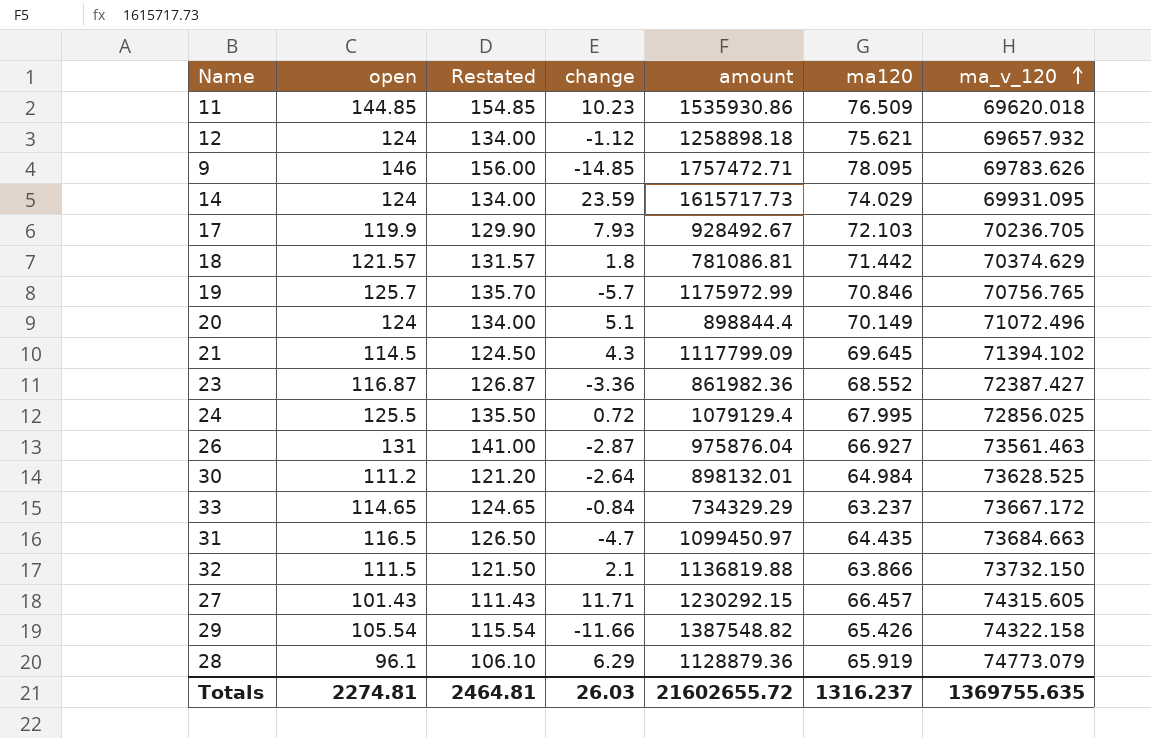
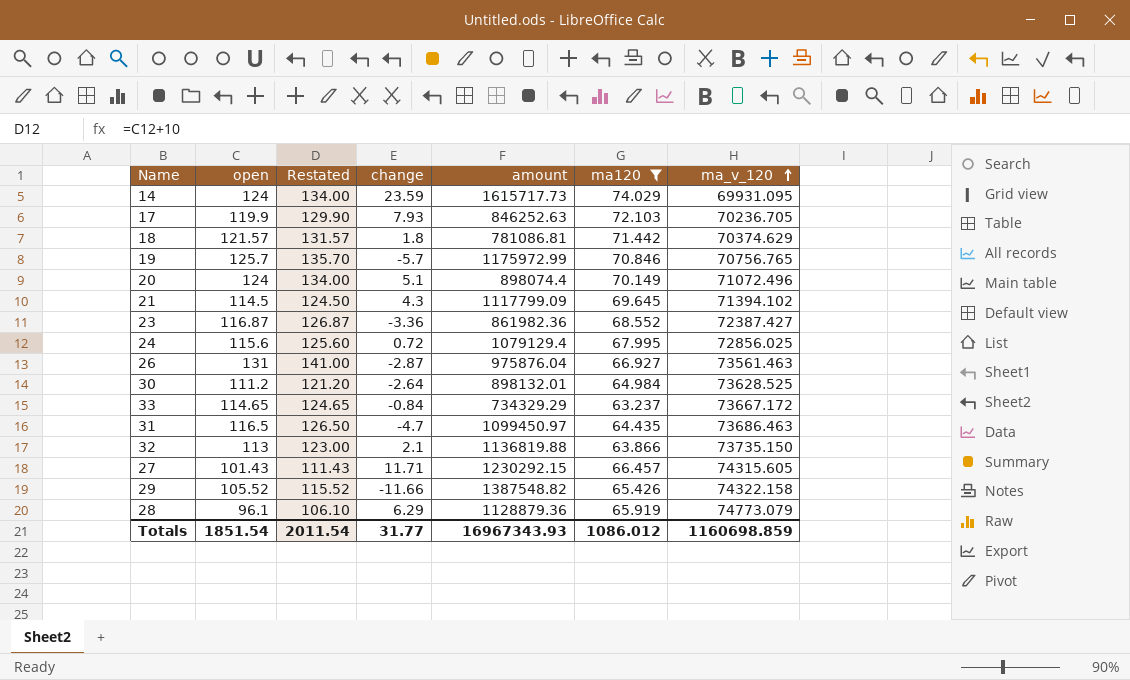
filter: none -> ma120 <= 74.029
17 | amount: 928492.67 -> 846252.63
20 | amount: 898844.4 -> 898074.4
24 | open: 125.5 -> 115.6
24 | Restated: 135.50 -> 125.60
31 | ma_v_120: 73684.663 -> 73686.463
32 | open: 111.5 -> 113
32 | Restated: 121.50 -> 123.00
32 | ma_v_120: 73732.150 -> 73735.150
29 | open: 105.54 -> 105.52
29 | Restated: 115.54 -> 115.52
Totals | open: 2274.81 -> 1851.54
Totals | Restated: 2464.81 -> 2011.54
Totals | change: 26.03 -> 31.77
Totals | amount: 21602655.72 -> 16967343.93
Totals | ma120: 1316.237 -> 1086.012
Totals | ma_v_120: 1369755.635 -> 1160698.859

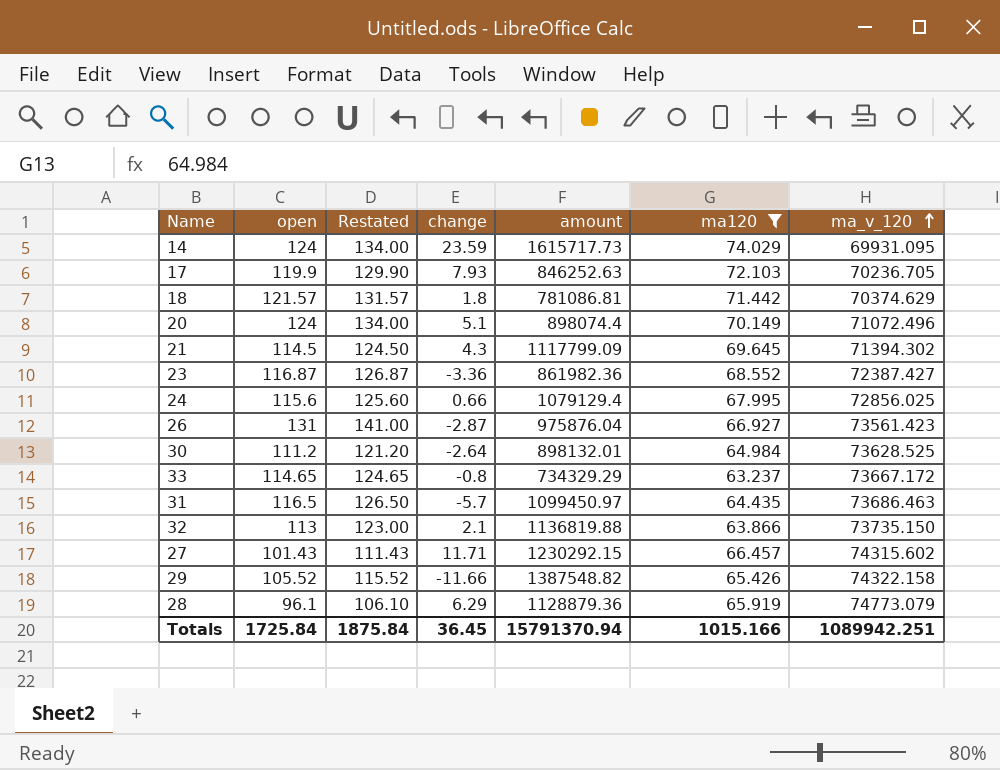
row 19: 125.7 | 135.70 | -5.7 | 1175972.99 | 70.846 | 70756.765 -> none
21 | ma_v_120: 71394.102 -> 71394.302
24 | change: 0.72 -> 0.66
26 | ma_v_120: 73561.463 -> 73561.423
33 | change: -0.84 -> -0.8
31 | change: -4.7 -> -5.7
27 | ma_v_120: 74315.605 -> 74315.602
Totals | open: 1851.54 -> 1725.84
Totals | Restated: 2011.54 -> 1875.84
Totals | change: 31.77 -> 36.45
Totals | amount: 16967343.93 -> 15791370.94
Totals | ma120: 1086.012 -> 1015.166
Totals | ma_v_120: 1160698.859 -> 1089942.251

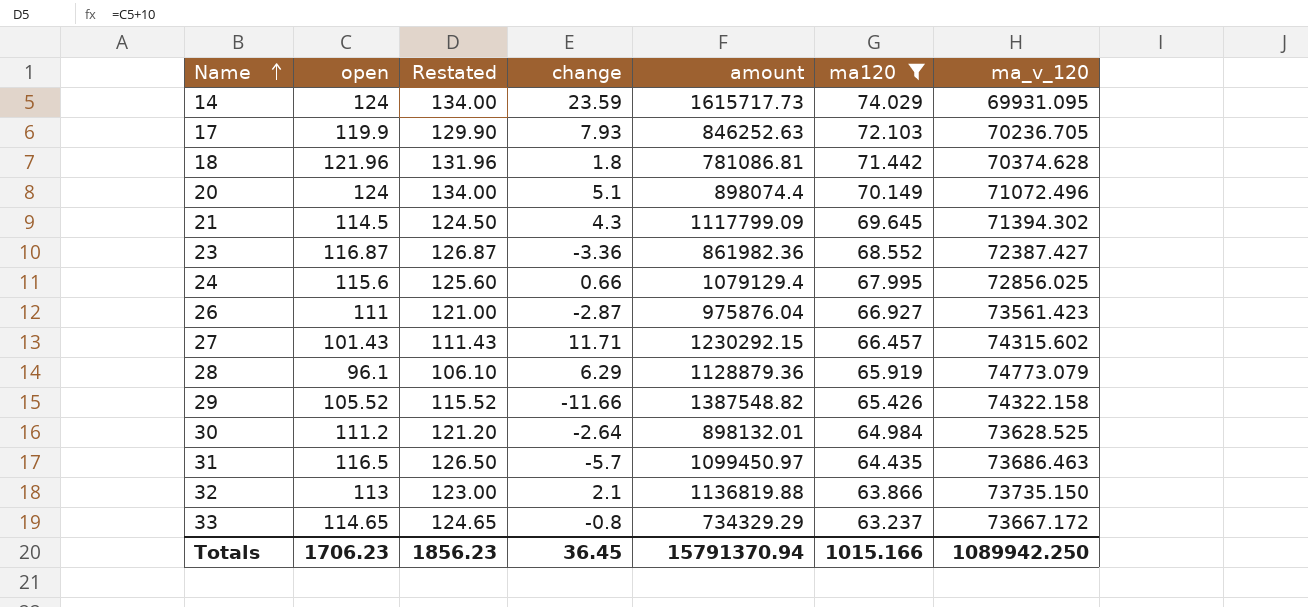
row order: ma_v_120 ascending -> Name ascending
18 | open: 121.57 -> 121.96
18 | Restated: 131.57 -> 131.96
18 | ma_v_120: 70374.629 -> 70374.628
26 | open: 131 -> 111
26 | Restated: 141.00 -> 121.00
Totals | open: 1725.84 -> 1706.23
Totals | Restated: 1875.84 -> 1856.23
Totals | ma_v_120: 1089942.251 -> 1089942.250

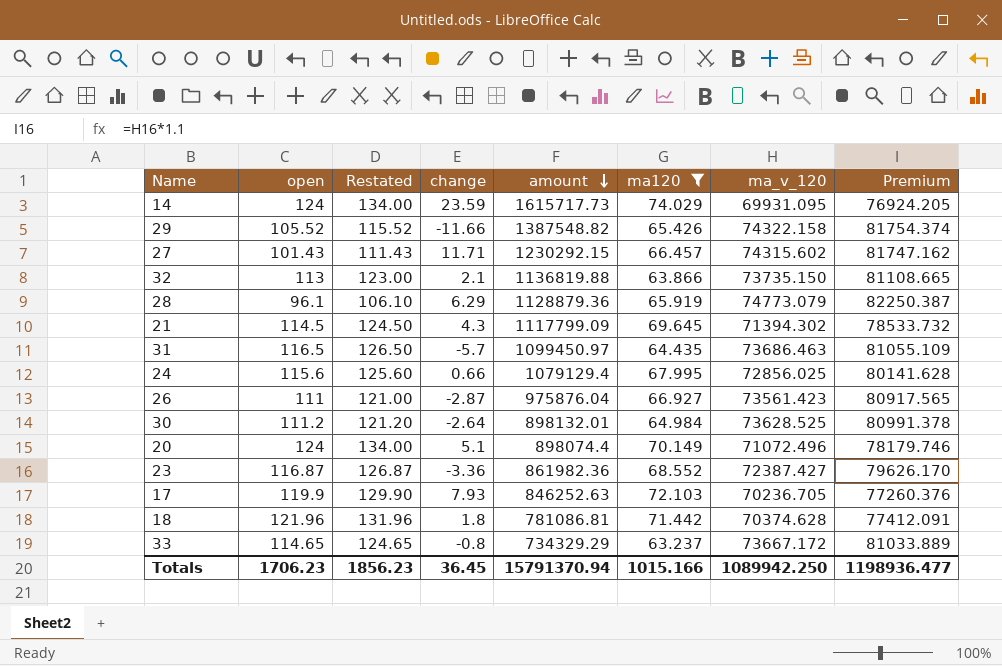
row order: Name ascending -> amount descending
column Premium | formula: none -> [ma_v_120] * 1.1

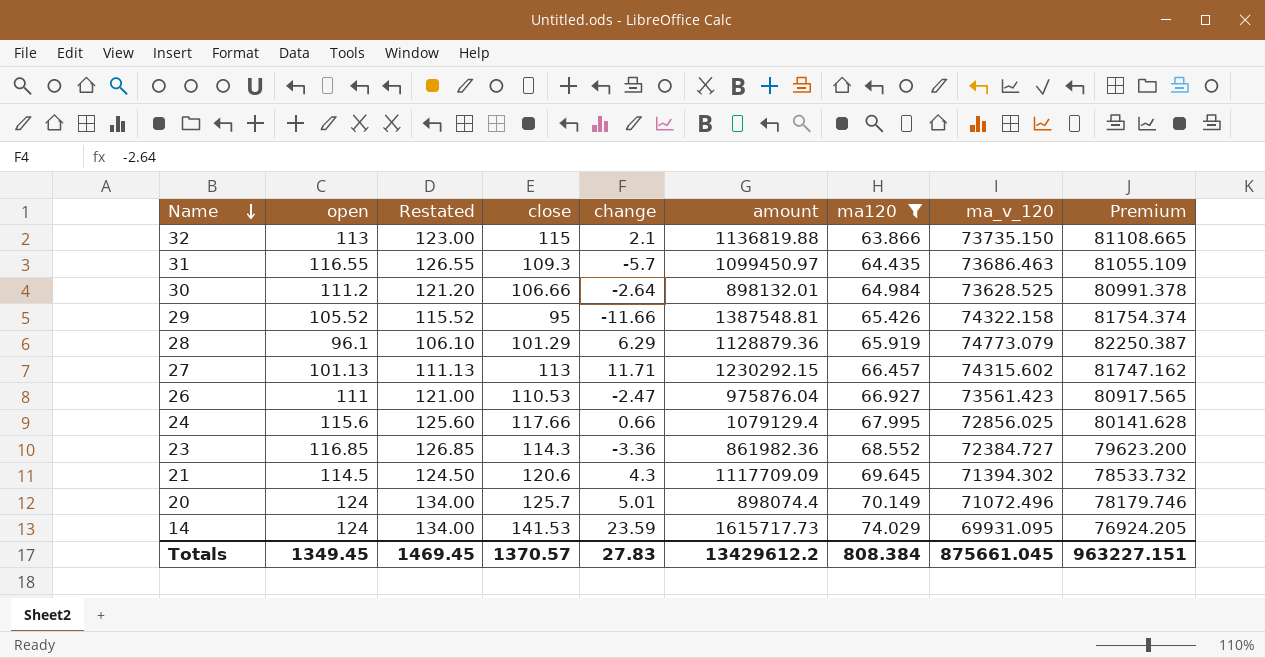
row order: amount descending -> Name descending
column close | position: none -> 4
row 17: 119.9 | 129.90 | 7.93 | 846252.63 | 72.103 | 70236.705 | 77260.376 -> none
row 18: 121.96 | 131.96 | 1.8 | 781086.81 | 71.442 | 70374.628 | 77412.091 -> none
row 33: 114.65 | 124.65 | -0.8 | 734329.29 | 63.237 | 73667.172 | 81033.889 -> none
31 | open: 116.5 -> 116.55
31 | Restated: 126.50 -> 126.55
29 | amount: 1387548.82 -> 1387548.81
27 | open: 101.43 -> 101.13
27 | Restated: 111.43 -> 111.13
26 | change: -2.87 -> -2.47
23 | open: 116.87 -> 116.85
23 | Restated: 126.87 -> 126.85
23 | ma_v_120: 72387.427 -> 72384.727
23 | Premium: 79626.170 -> 79623.200
21 | amount: 1117799.09 -> 1117709.09
20 | change: 5.1 -> 5.01
Totals | open: 1706.23 -> 1349.45
Totals | Restated: 1856.23 -> 1469.45
Totals | change: 36.45 -> 27.83
Totals | amount: 15791370.94 -> 13429612.2
Totals | ma120: 1015.166 -> 808.384
Totals | ma_v_120: 1089942.250 -> 875661.045
Totals | Premium: 1198936.477 -> 963227.151

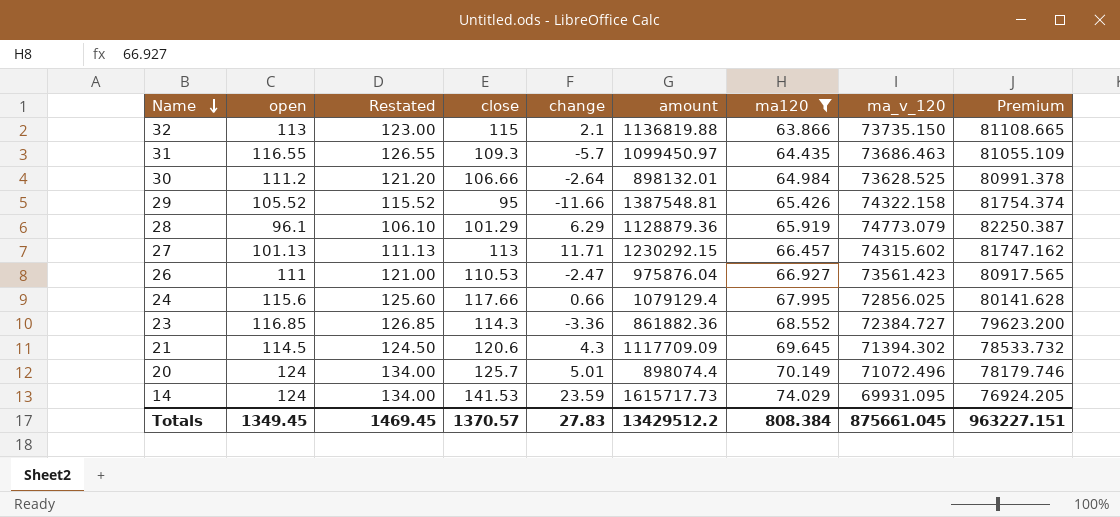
23 | amount: 861982.36 -> 861882.36
Totals | amount: 13429612.2 -> 13429512.2

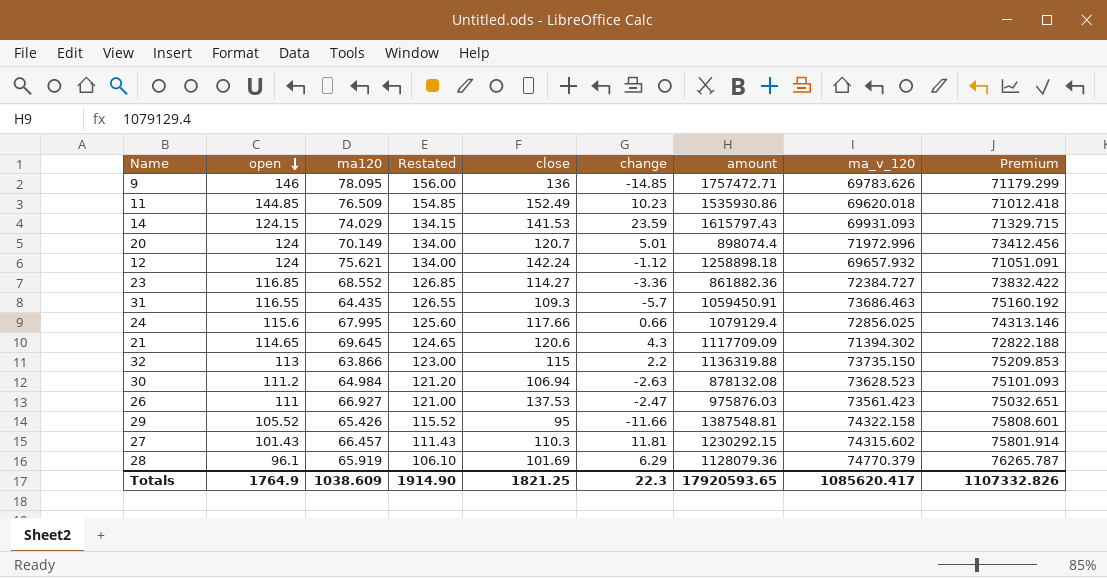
filter: ma120 <= 74.029 -> none
row order: Name descending -> open descending
column ma120 | position: 7 -> 3
column Premium | formula: [ma_v_120] * 1.1 -> [ma_v_120] * 1.02
14 | open: 124 -> 124.15
14 | Restated: 134.00 -> 134.15
14 | amount: 1615717.73 -> 1615797.43
14 | ma_v_120: 69931.095 -> 69931.093
20 | close: 125.7 -> 120.7
20 | ma_v_120: 71072.496 -> 71972.996
23 | close: 114.3 -> 114.27
31 | amount: 1099450.97 -> 1059450.91
21 | open: 114.5 -> 114.65
21 | Restated: 124.50 -> 124.65
32 | change: 2.1 -> 2.2
32 | amount: 1136819.88 -> 1136319.88
30 | close: 106.66 -> 106.94
30 | change: -2.64 -> -2.63
30 | amount: 898132.01 -> 878132.08
30 | ma_v_120: 73628.525 -> 73628.523
26 | close: 110.53 -> 137.53
26 | amount: 975876.04 -> 975876.03
27 | open: 101.13 -> 101.43
27 | Restated: 111.13 -> 111.43
27 | close: 113 -> 110.3
27 | change: 11.71 -> 11.81
28 | close: 101.29 -> 101.69
28 | amount: 1128879.36 -> 1128079.36
28 | ma_v_120: 74773.079 -> 74770.379
Totals | open: 1349.45 -> 1764.9
Totals | ma120: 808.384 -> 1038.609
Totals | Restated: 1469.45 -> 1914.90
Totals | close: 1370.57 -> 1821.25
Totals | change: 27.83 -> 22.3
Totals | amount: 13429512.2 -> 17920593.65
Totals | ma_v_120: 875661.045 -> 1085620.417
Totals | Premium: 963227.151 -> 1107332.826

